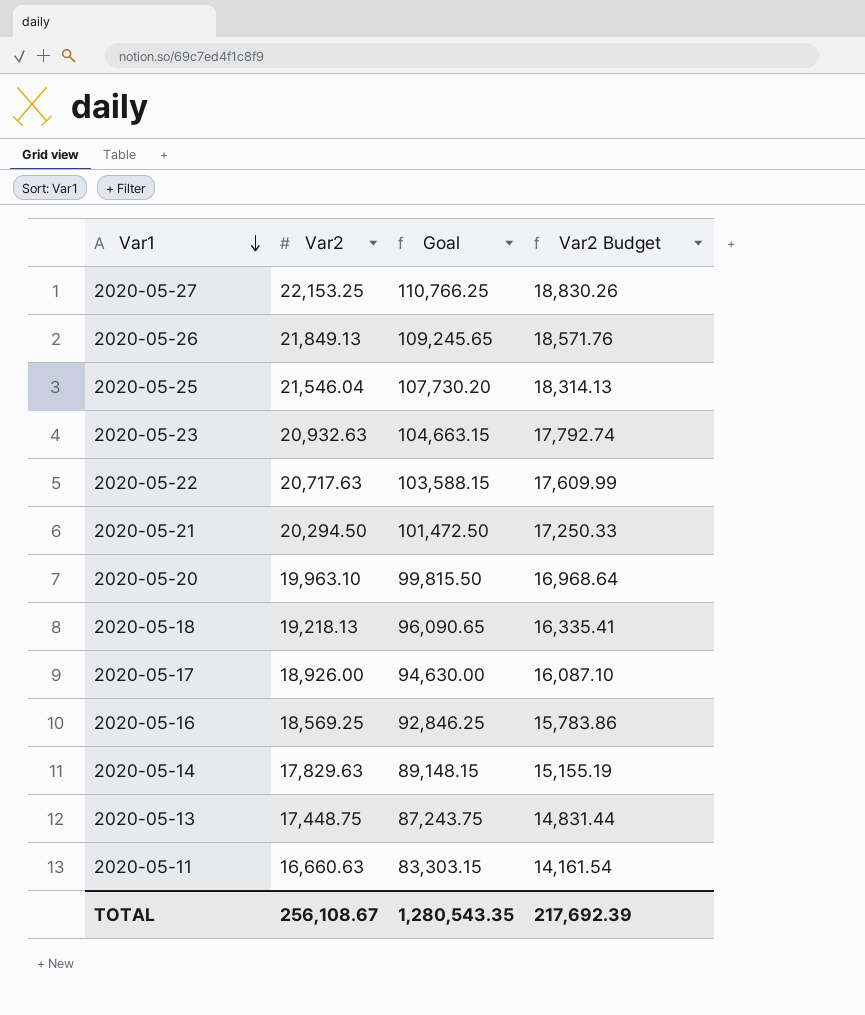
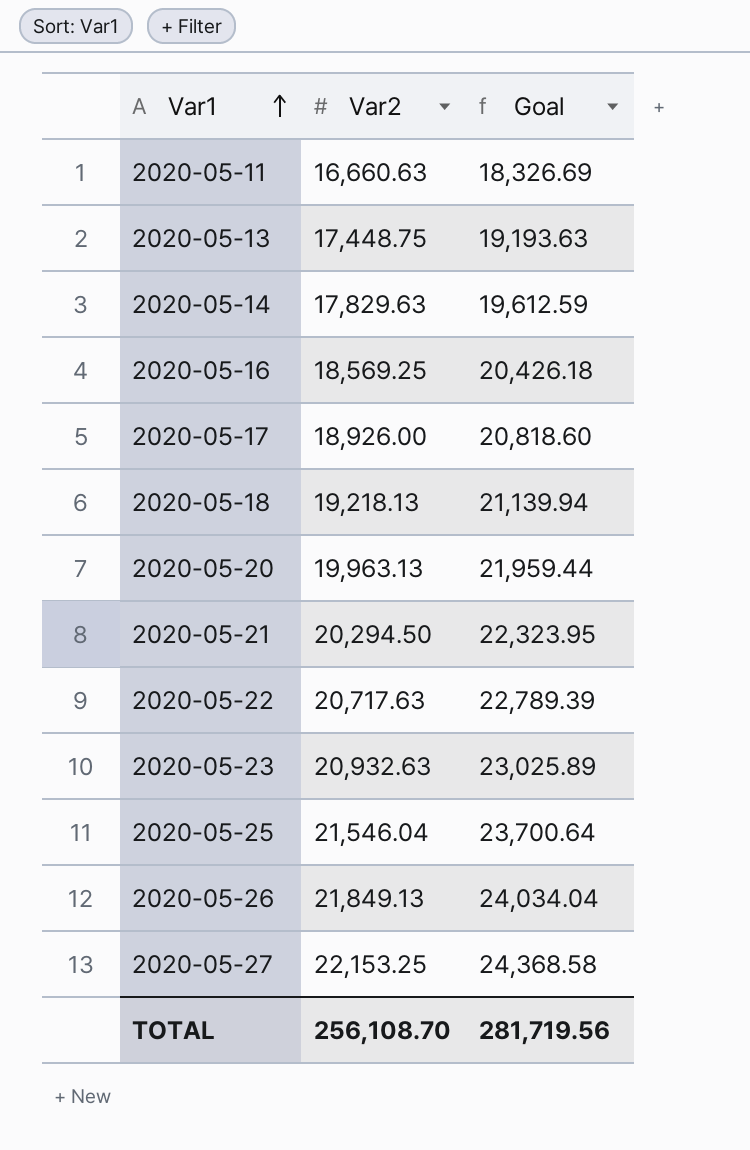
row order: Var1 descending -> Var1 ascending
column Var2 Budget | formula: [Var2] * 0.85 -> none
column Goal | formula: [Var2] * 5 -> [Var2] * 1.1
2020-05-20 | Var2: 19,963.10 -> 19,963.13
TOTAL | Var2: 256,108.67 -> 256,108.70
TOTAL | Goal: 1,280,543.35 -> 281,719.56

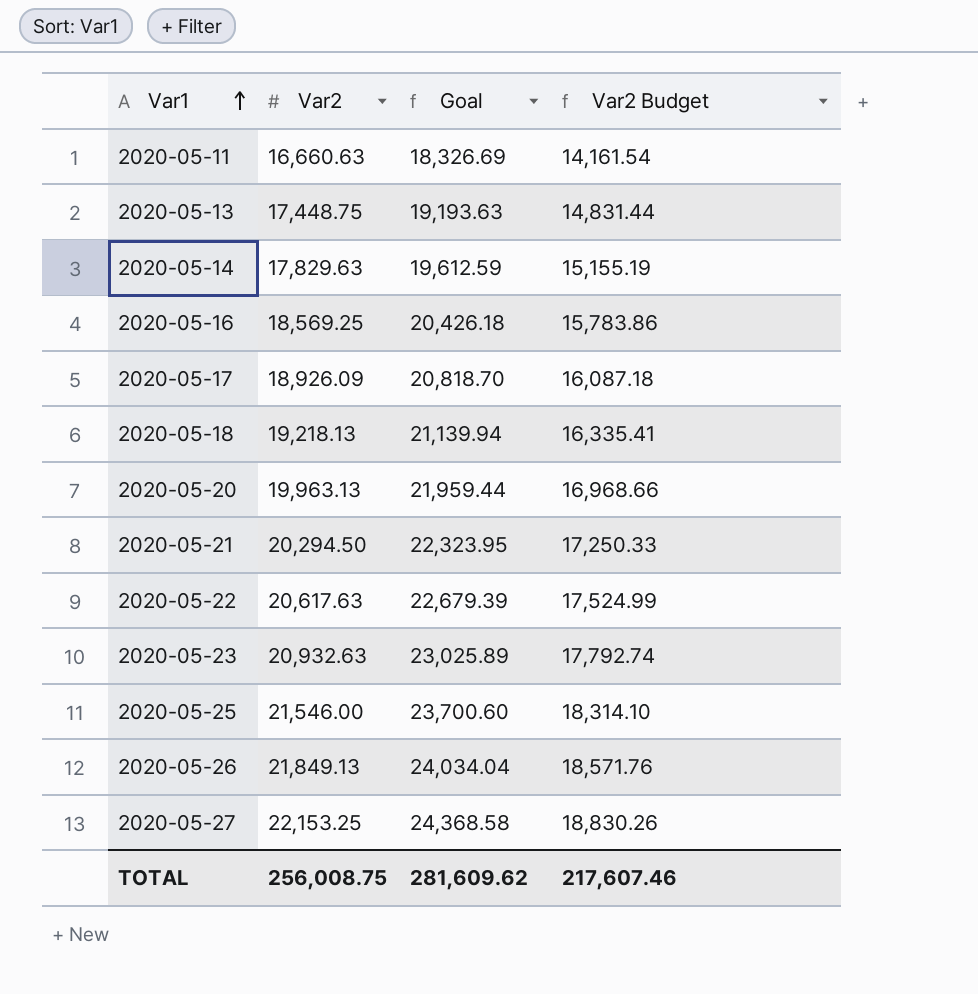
column Var2 Budget | formula: none -> [Var2] * 0.85
2020-05-17 | Var2: 18,926.00 -> 18,926.09
2020-05-17 | Goal: 20,818.60 -> 20,818.70
2020-05-22 | Var2: 20,717.63 -> 20,617.63
2020-05-22 | Goal: 22,789.39 -> 22,679.39
2020-05-25 | Var2: 21,546.04 -> 21,546.00
2020-05-25 | Goal: 23,700.64 -> 23,700.60
TOTAL | Var2: 256,108.70 -> 256,008.75
TOTAL | Goal: 281,719.56 -> 281,609.62

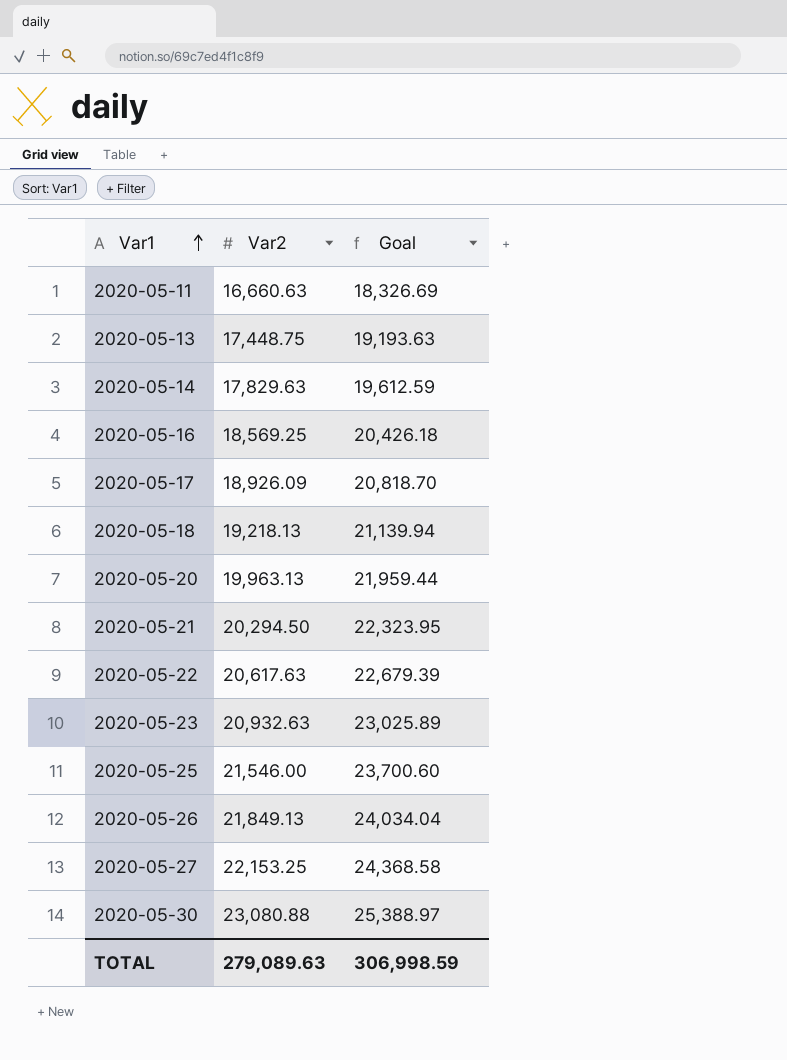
column Var2 Budget | formula: [Var2] * 0.85 -> none
row 2020-05-30: none -> 23,080.88 | 25,388.97
TOTAL | Var2: 256,008.75 -> 279,089.63
TOTAL | Goal: 281,609.62 -> 306,998.59

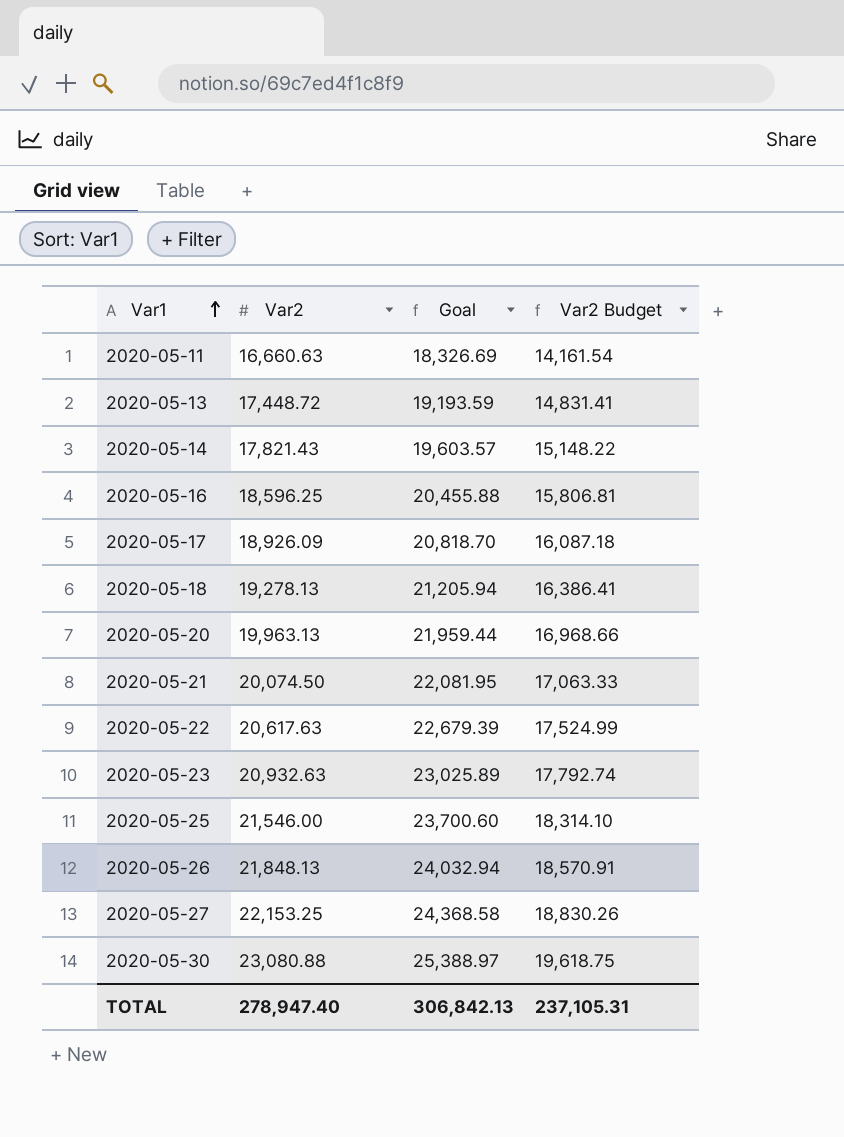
column Var2 Budget | formula: none -> [Var2] * 0.85
2020-05-13 | Var2: 17,448.75 -> 17,448.72
2020-05-13 | Goal: 19,193.63 -> 19,193.59
2020-05-14 | Var2: 17,829.63 -> 17,821.43
2020-05-14 | Goal: 19,612.59 -> 19,603.57
2020-05-16 | Var2: 18,569.25 -> 18,596.25
2020-05-16 | Goal: 20,426.18 -> 20,455.88
2020-05-18 | Var2: 19,218.13 -> 19,278.13
2020-05-18 | Goal: 21,139.94 -> 21,205.94
2020-05-21 | Var2: 20,294.50 -> 20,074.50
2020-05-21 | Goal: 22,323.95 -> 22,081.95
2020-05-26 | Var2: 21,849.13 -> 21,848.13
2020-05-26 | Goal: 24,034.04 -> 24,032.94
TOTAL | Var2: 279,089.63 -> 278,947.40
TOTAL | Goal: 306,998.59 -> 306,842.13

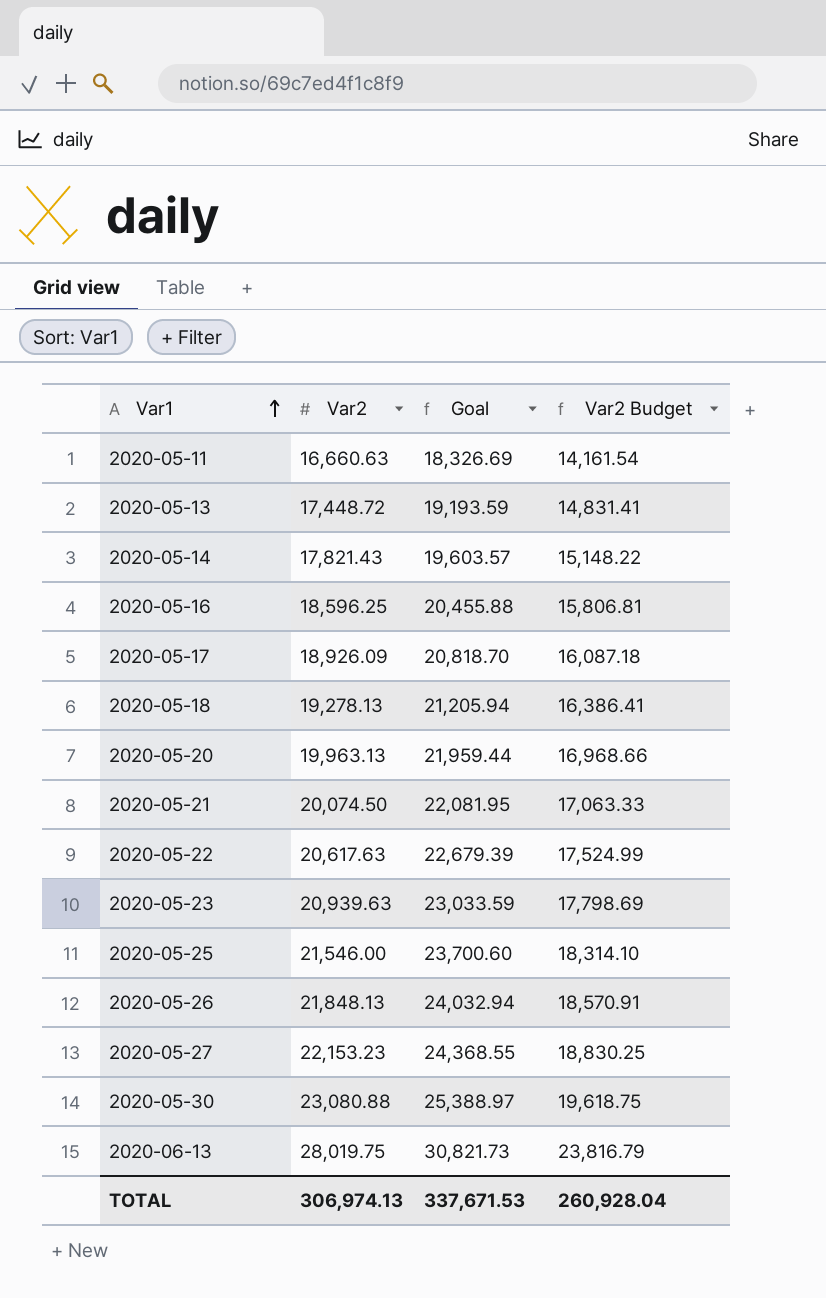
2020-05-23 | Var2: 20,932.63 -> 20,939.63
2020-05-23 | Goal: 23,025.89 -> 23,033.59
2020-05-23 | Var2 Budget: 17,792.74 -> 17,798.69
2020-05-27 | Var2: 22,153.25 -> 22,153.23
2020-05-27 | Goal: 24,368.58 -> 24,368.55
2020-05-27 | Var2 Budget: 18,830.26 -> 18,830.25
row 2020-06-13: none -> 28,019.75 | 30,821.73 | 23,816.79
TOTAL | Var2: 278,947.40 -> 306,974.13
TOTAL | Goal: 306,842.13 -> 337,671.53
TOTAL | Var2 Budget: 237,105.31 -> 260,928.04

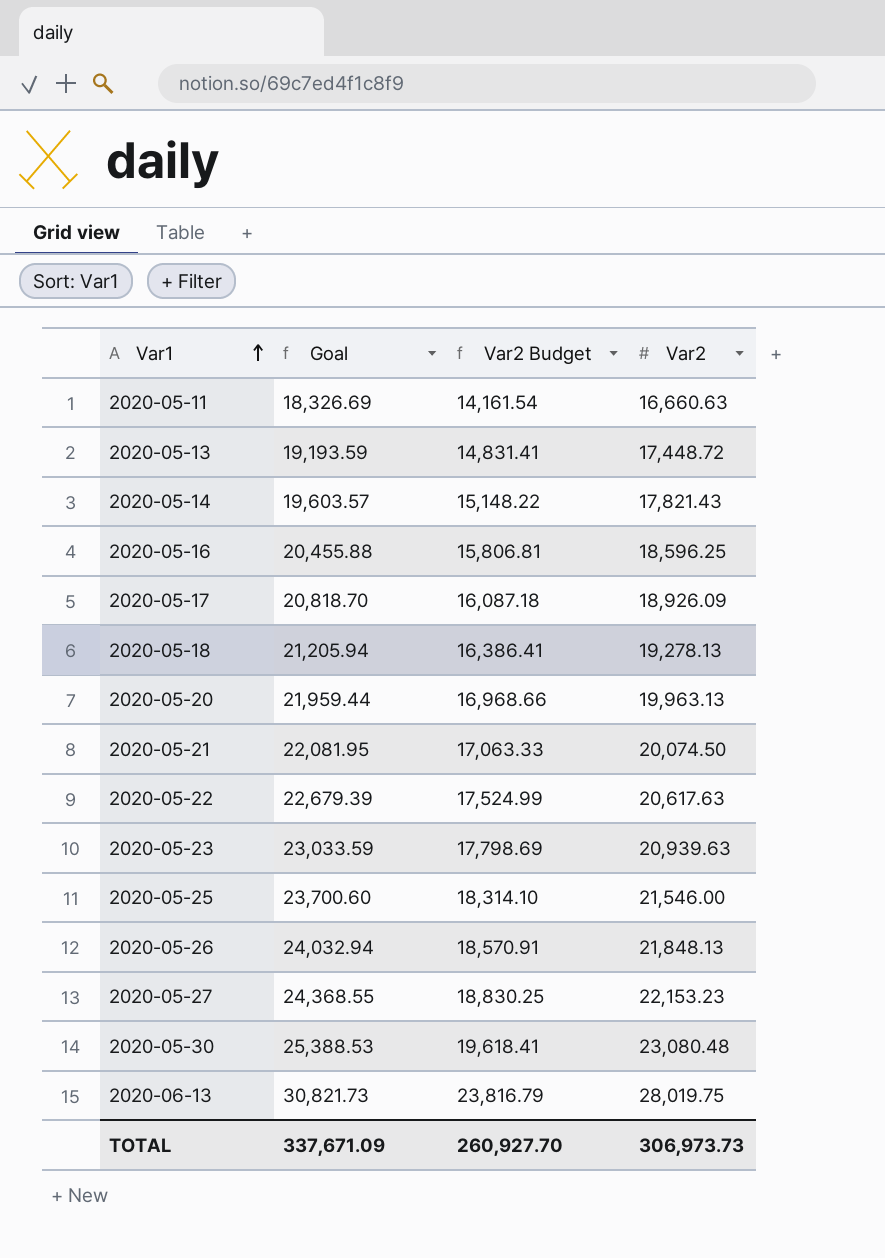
column Var2 | position: 2 -> 4
2020-05-30 | Goal: 25,388.97 -> 25,388.53
2020-05-30 | Var2 Budget: 19,618.75 -> 19,618.41
2020-05-30 | Var2: 23,080.88 -> 23,080.48
TOTAL | Goal: 337,671.53 -> 337,671.09
TOTAL | Var2 Budget: 260,928.04 -> 260,927.70
TOTAL | Var2: 306,974.13 -> 306,973.73

